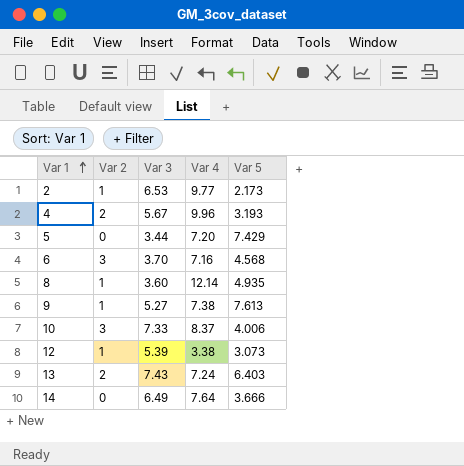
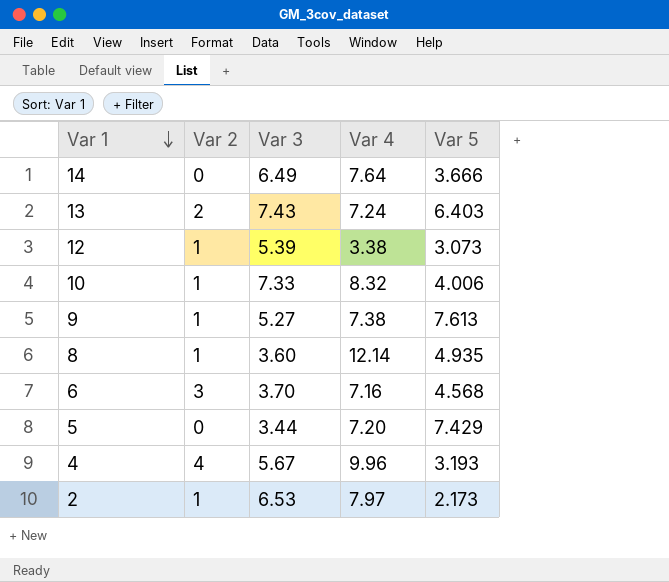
row order: Var 1 ascending -> Var 1 descending
10 | Var 2: 3 -> 1
10 | Var 4: 8.37 -> 8.32
4 | Var 2: 2 -> 4
2 | Var 4: 9.77 -> 7.97

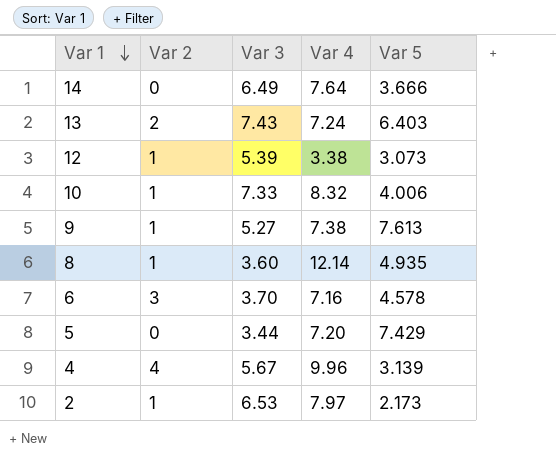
6 | Var 5: 4.568 -> 4.578
4 | Var 5: 3.193 -> 3.139

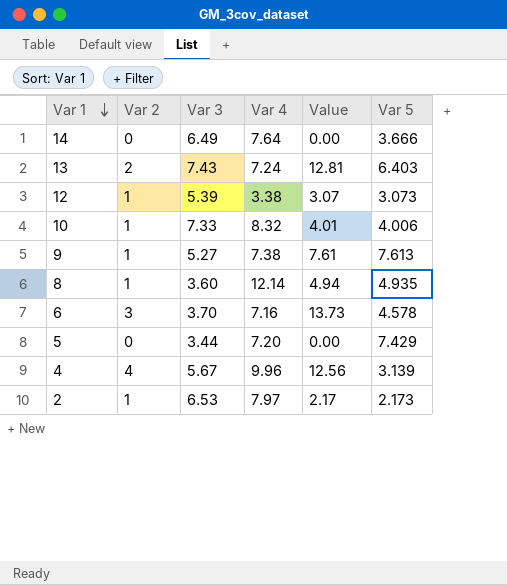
column Value | formula: none -> [Var 2] * [Var 5]

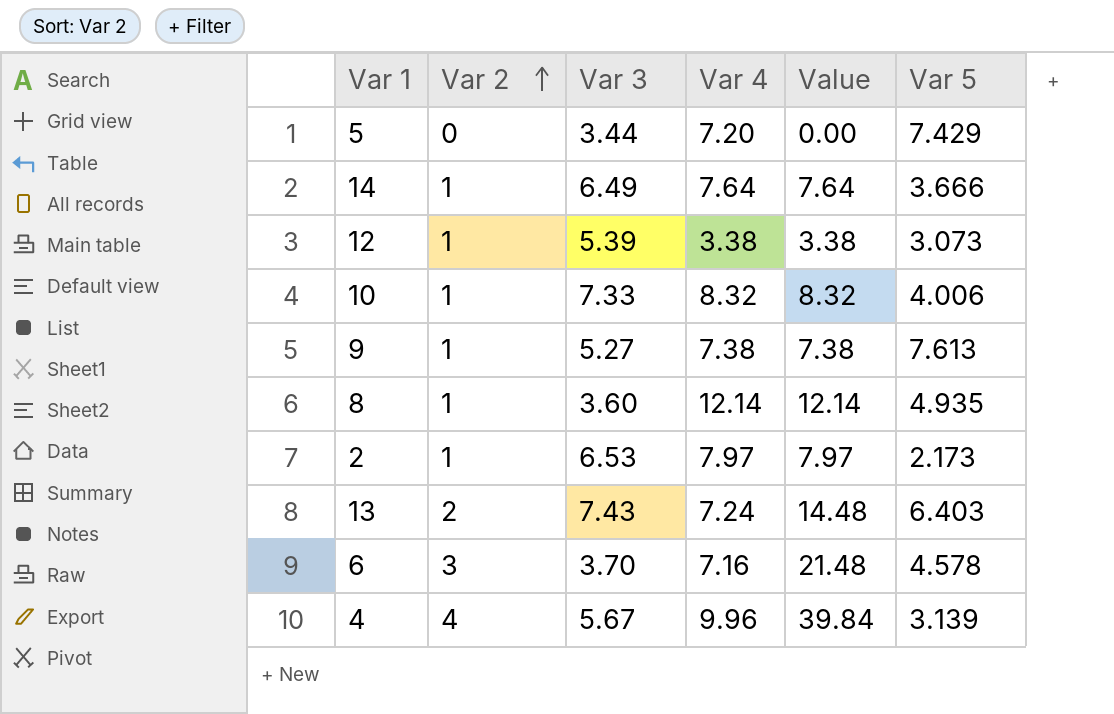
row order: Var 1 descending -> Var 2 ascending
column Value | formula: [Var 2] * [Var 5] -> [Var 2] * [Var 4]
14 | Var 2: 0 -> 1

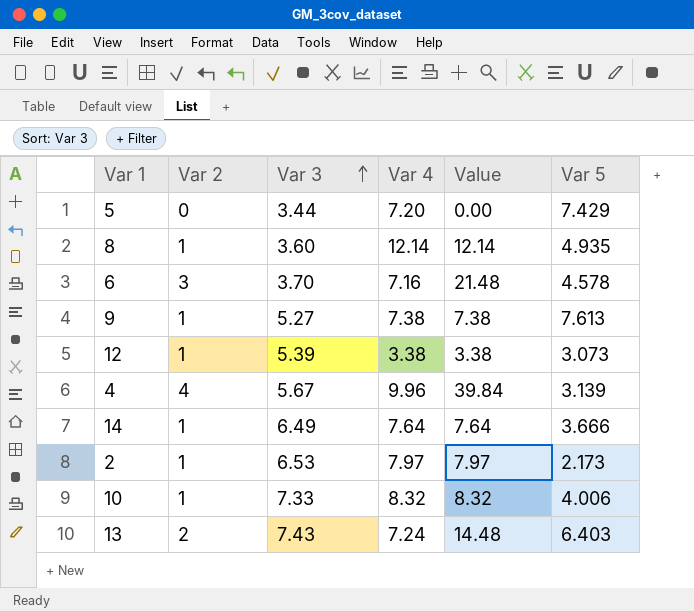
row order: Var 2 ascending -> Var 3 ascending

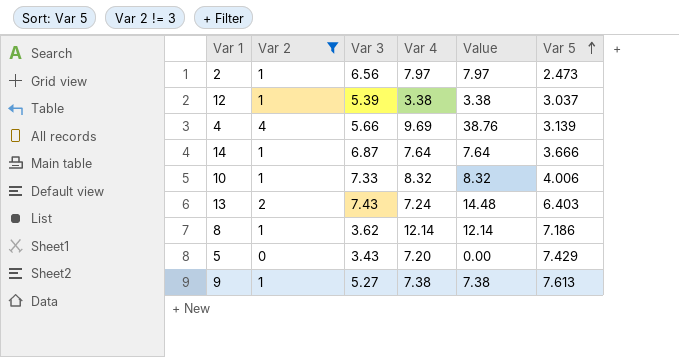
filter: none -> Var 2 != 3
row order: Var 3 ascending -> Var 5 ascending
2 | Var 3: 6.53 -> 6.56
2 | Var 5: 2.173 -> 2.473
12 | Var 5: 3.073 -> 3.037
4 | Var 3: 5.67 -> 5.66
4 | Var 4: 9.96 -> 9.69
4 | Value: 39.84 -> 38.76
14 | Var 3: 6.49 -> 6.87
8 | Var 3: 3.60 -> 3.62
8 | Var 5: 4.935 -> 7.186
5 | Var 3: 3.44 -> 3.43

